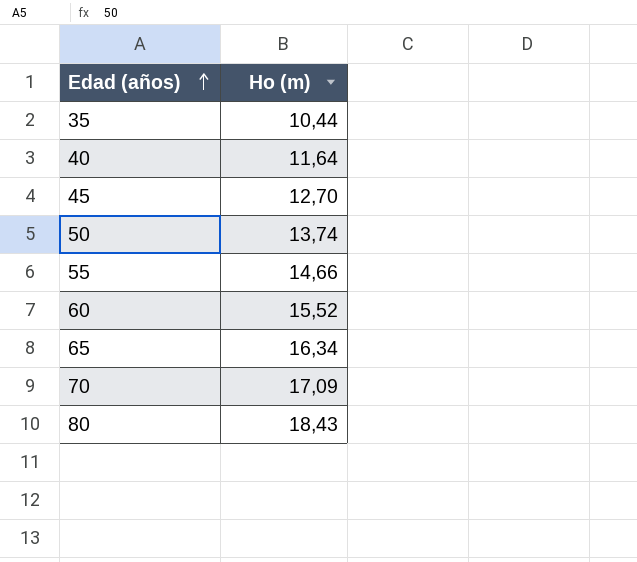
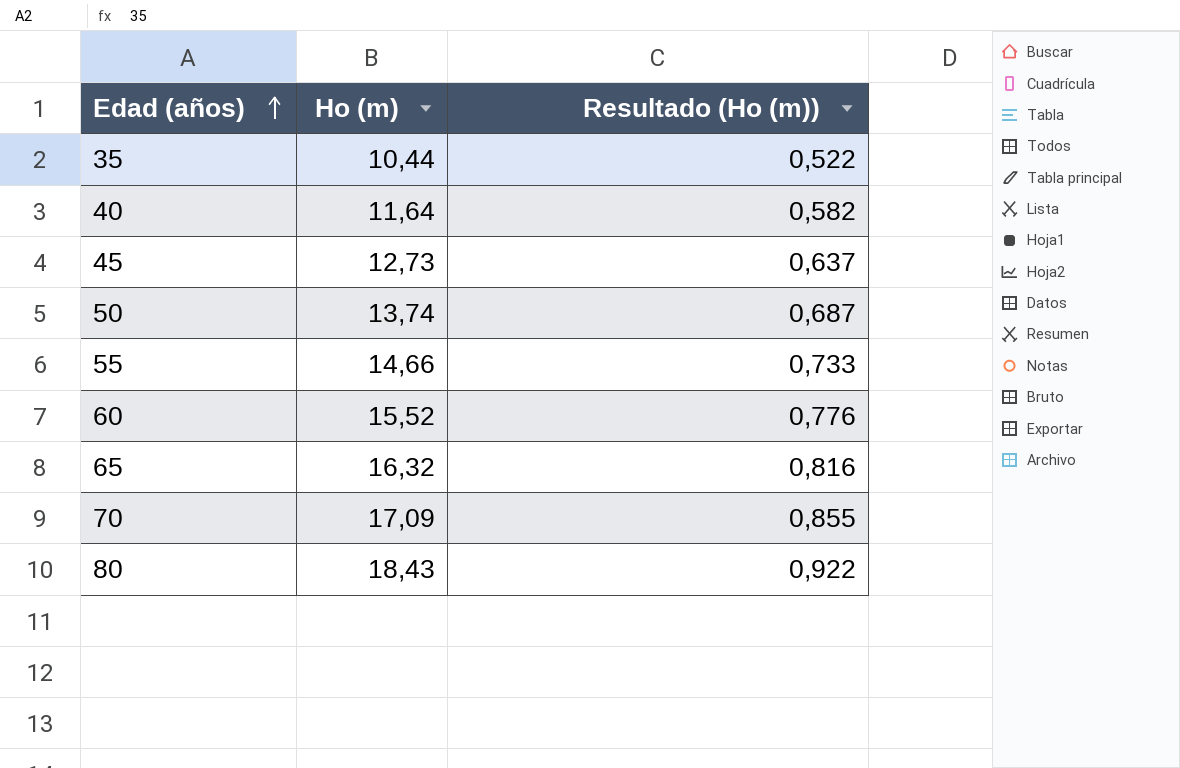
column Resultado (Ho (m)) | formula: none -> [Ho (m)] * 0,05
45 | Ho (m): 12,70 -> 12,73
65 | Ho (m): 16,34 -> 16,32

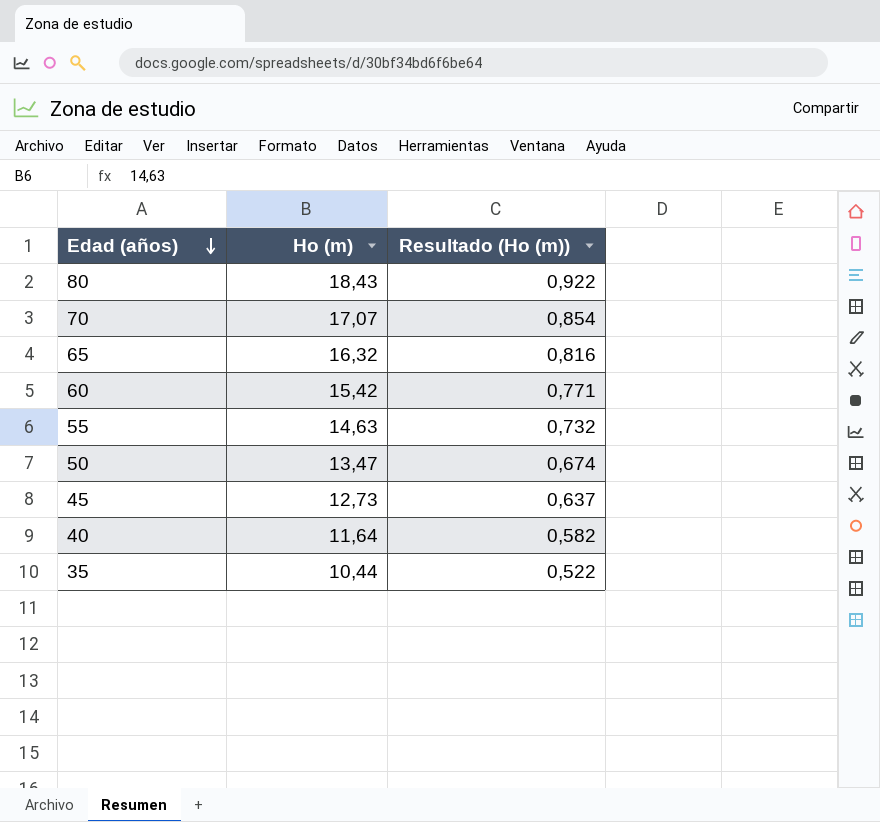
row order: Edad (años) ascending -> Edad (años) descending
70 | Ho (m): 17,09 -> 17,07
70 | Resultado (Ho (m)): 0,855 -> 0,854
60 | Ho (m): 15,52 -> 15,42
60 | Resultado (Ho (m)): 0,776 -> 0,771
55 | Ho (m): 14,66 -> 14,63
55 | Resultado (Ho (m)): 0,733 -> 0,732
50 | Ho (m): 13,74 -> 13,47
50 | Resultado (Ho (m)): 0,687 -> 0,674

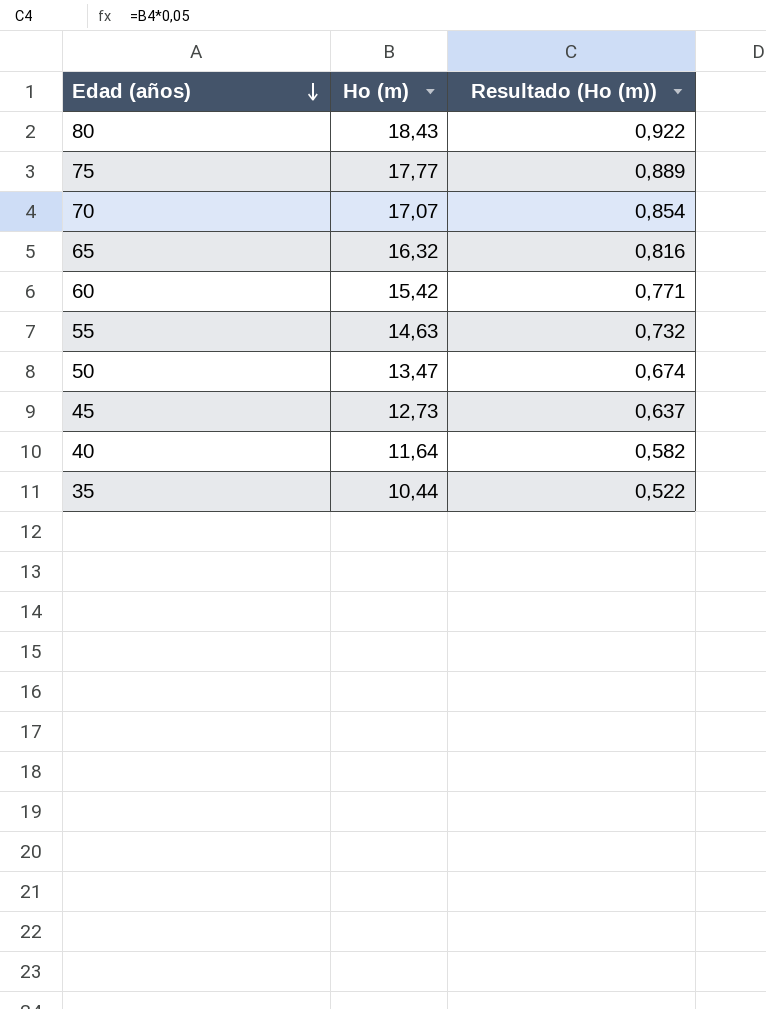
row 75: none -> 17,77 | 0,889

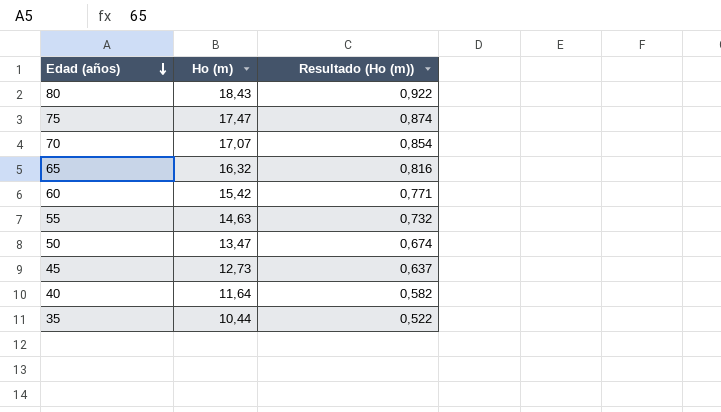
75 | Ho (m): 17,77 -> 17,47
75 | Resultado (Ho (m)): 0,889 -> 0,874

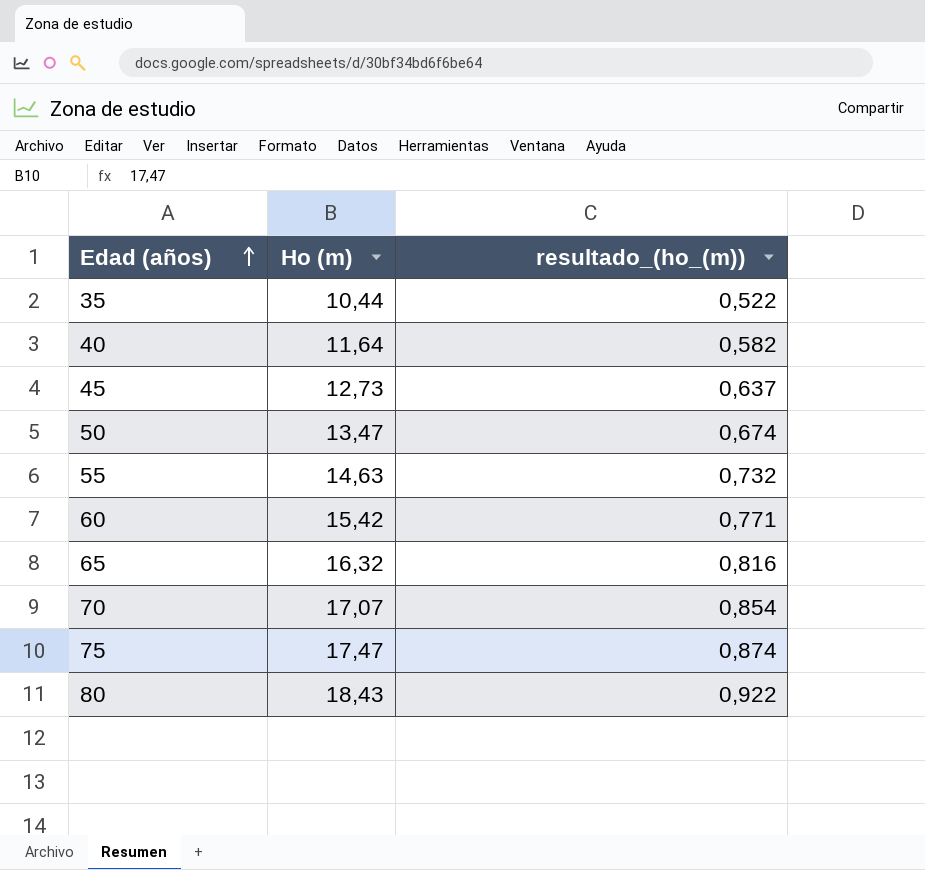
row order: Edad (años) descending -> Edad (años) ascending
column name: Resultado (Ho (m)) -> resultado_(ho_(m))

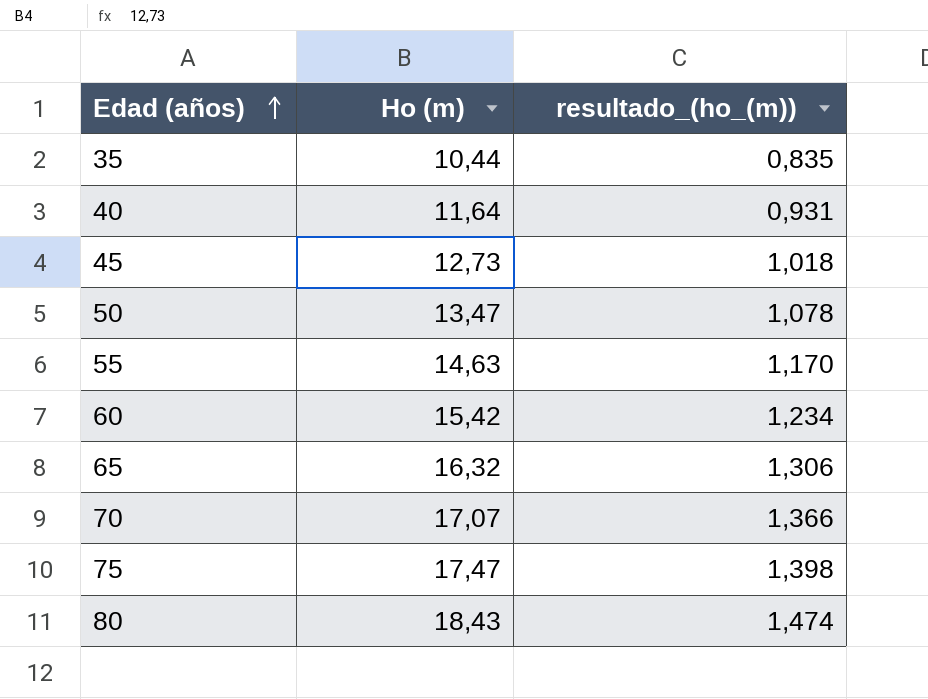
column resultado_(ho_(m)) | formula: [Ho (m)] * 0,05 -> [Ho (m)] * 0,08

